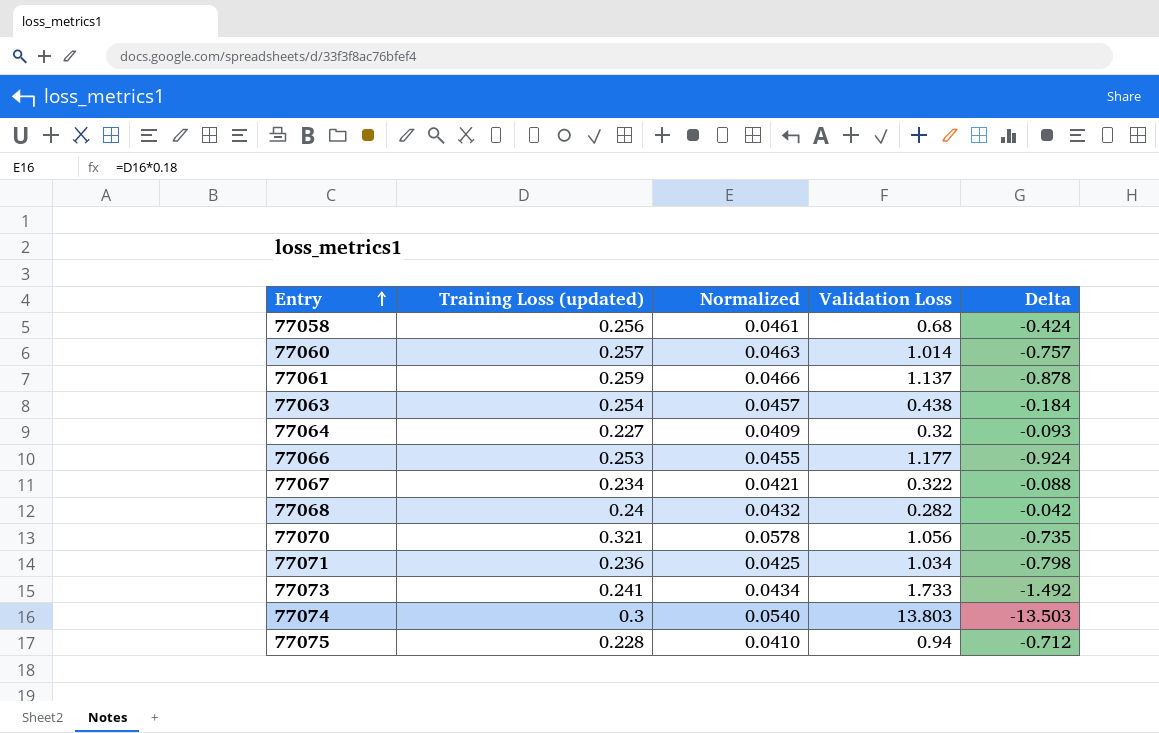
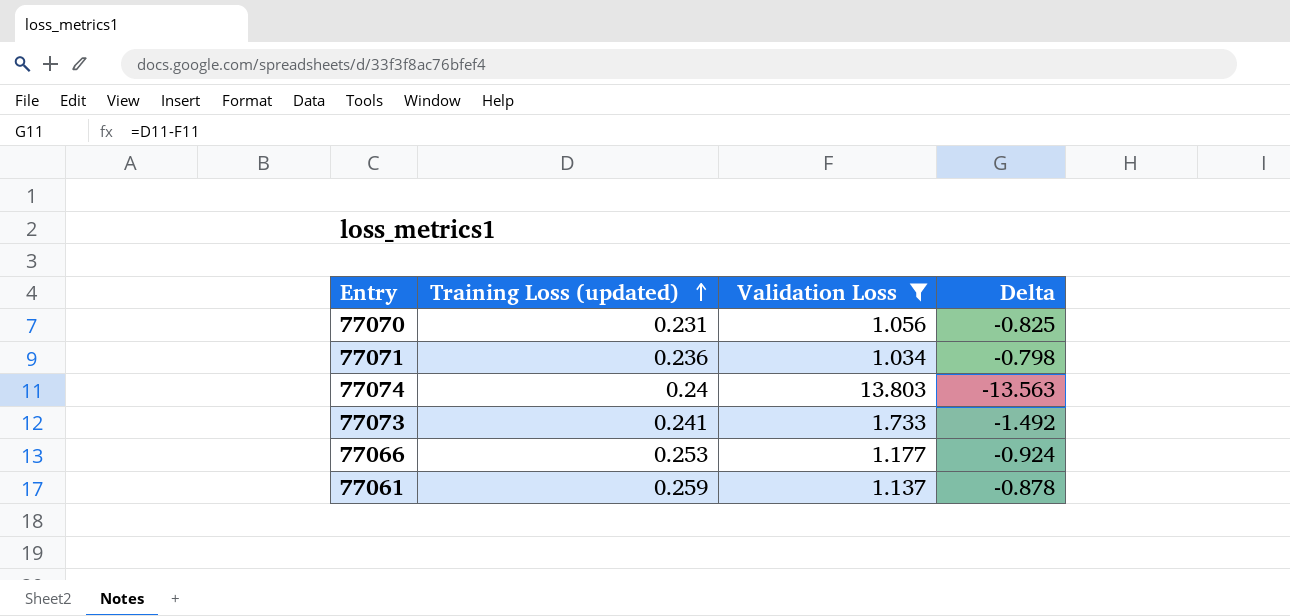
filter: none -> Validation Loss >= 1.034
row order: Entry ascending -> Training Loss (updated) ascending
column Normalized | formula: [Training Loss (updated)] * 0.18 -> none
77070 | Training Loss (updated): 0.321 -> 0.231
77070 | Delta: -0.735 -> -0.825
77074 | Training Loss (updated): 0.3 -> 0.24
77074 | Delta: -13.503 -> -13.563

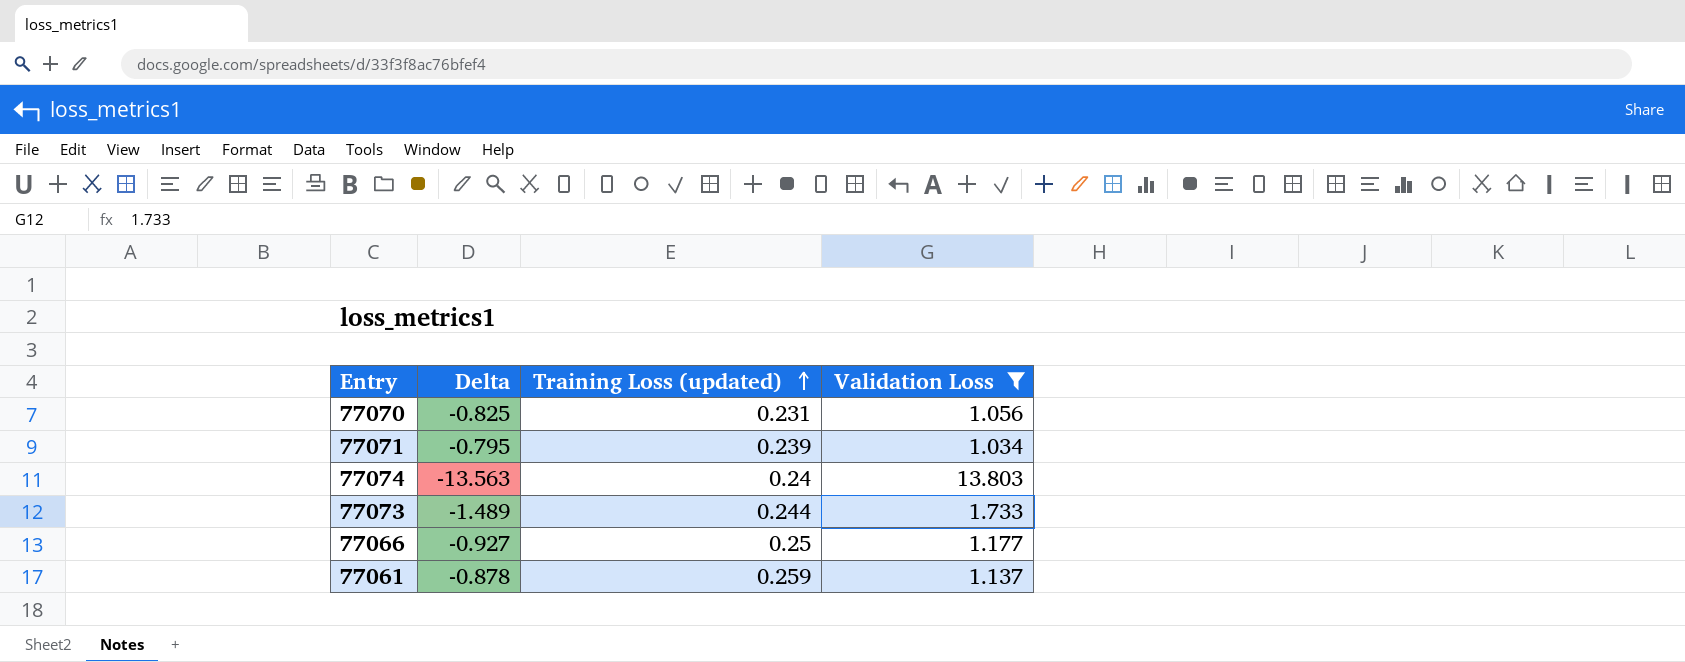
column Delta | position: 4 -> 2
77071 | Delta: -0.798 -> -0.795
77071 | Training Loss (updated): 0.236 -> 0.239
77073 | Delta: -1.492 -> -1.489
77073 | Training Loss (updated): 0.241 -> 0.244
77066 | Delta: -0.924 -> -0.927
77066 | Training Loss (updated): 0.253 -> 0.25

